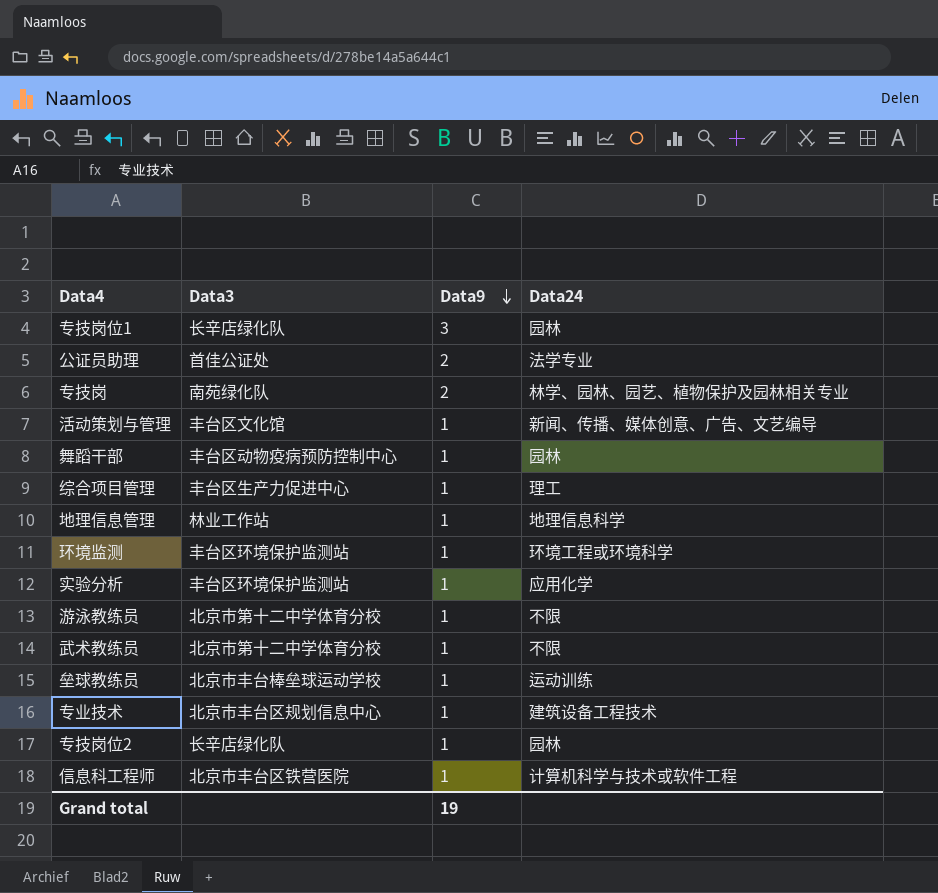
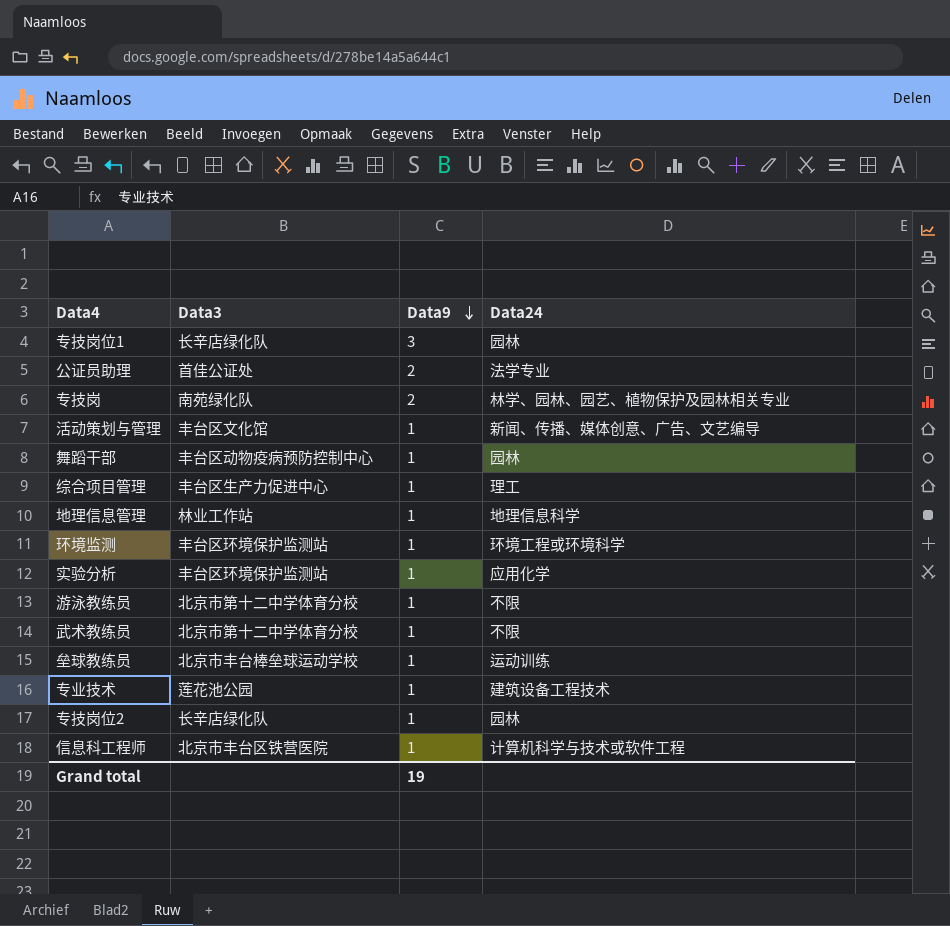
专业技术 | Data3: 北京市丰台区规划信息中心 -> 莲花池公园

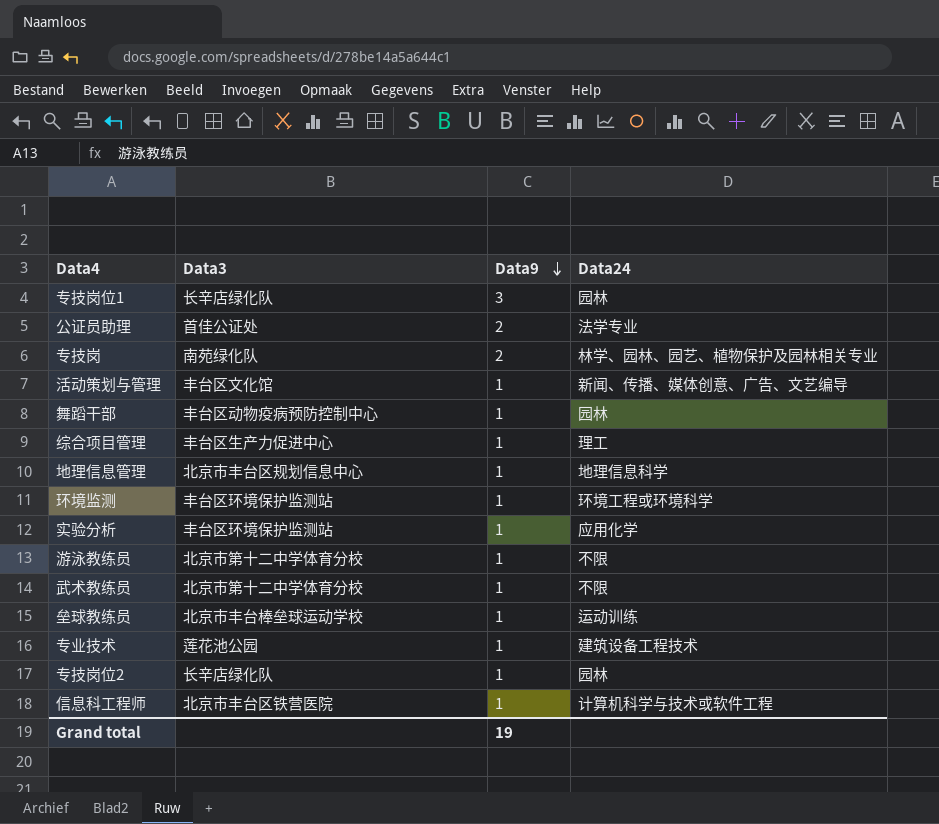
地理信息管理 | Data3: 林业工作站 -> 北京市丰台区规划信息中心

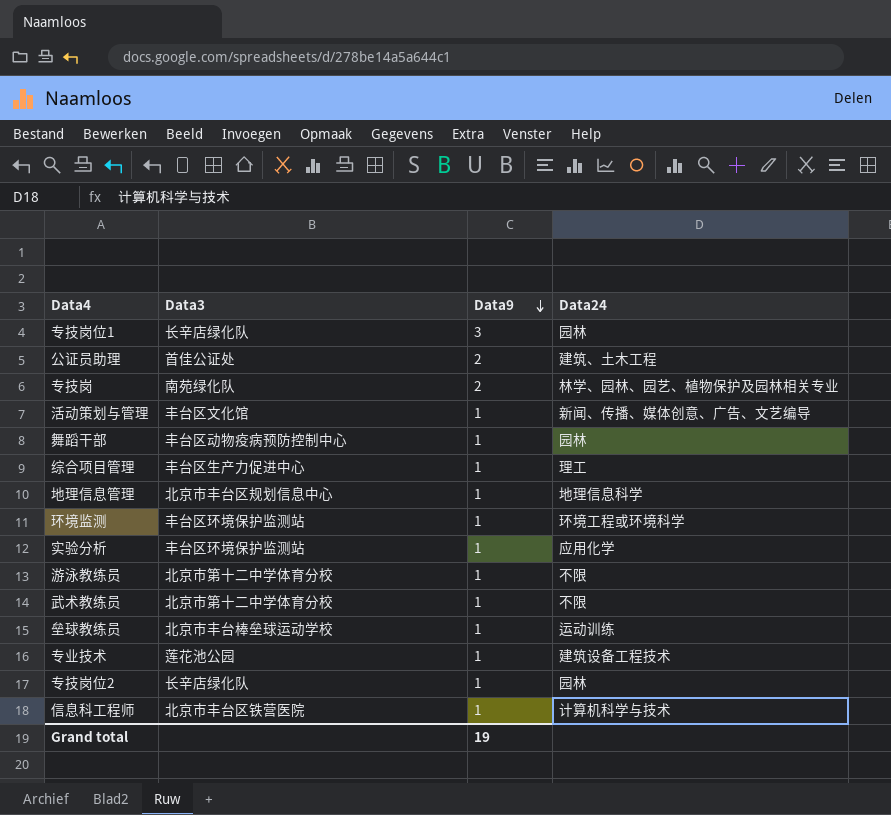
公证员助理 | Data24: 法学专业 -> 建筑、土木工程
信息科工程师 | Data24: 计算机科学与技术或软件工程 -> 计算机科学与技术

